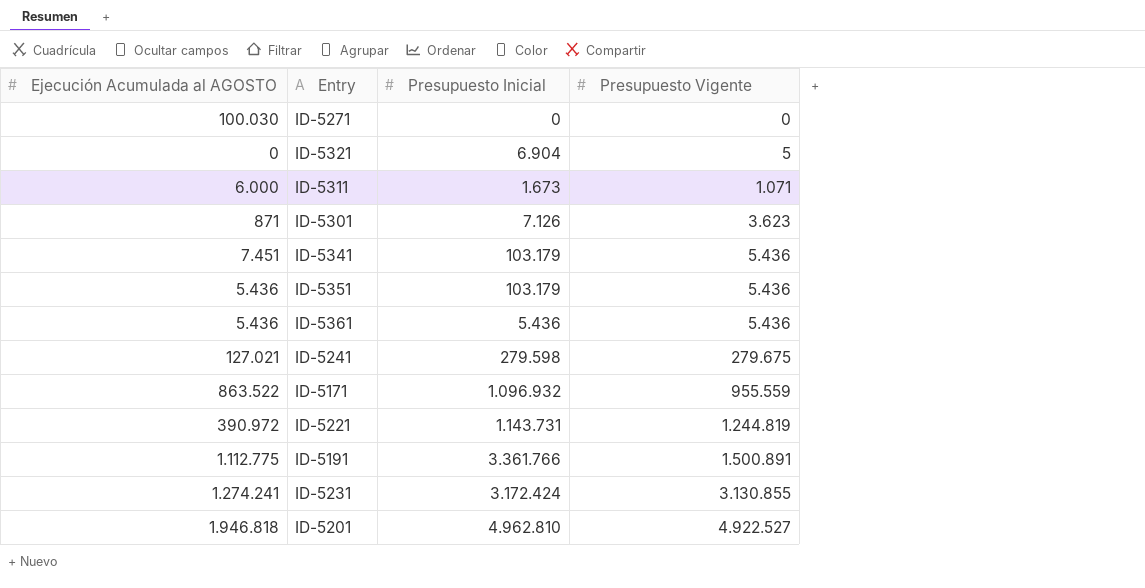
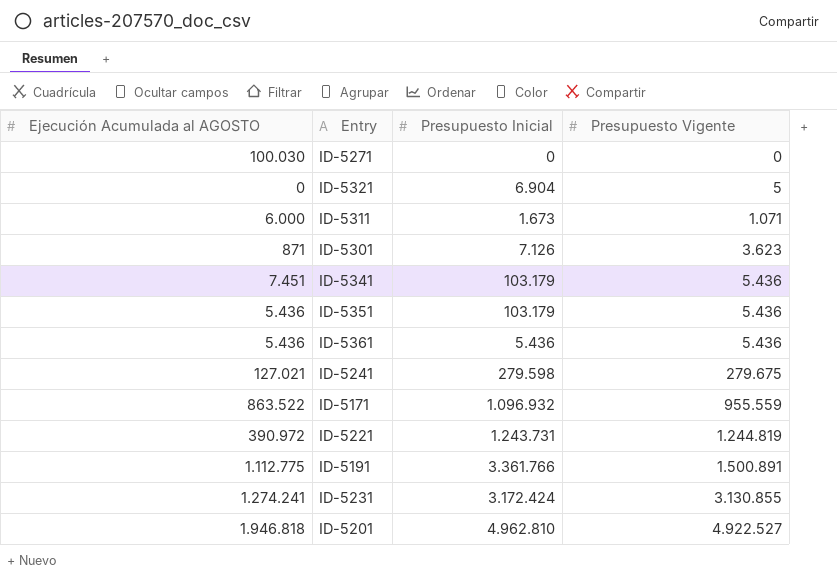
ID-5221 | Presupuesto Inicial: 1.143.731 -> 1.243.731

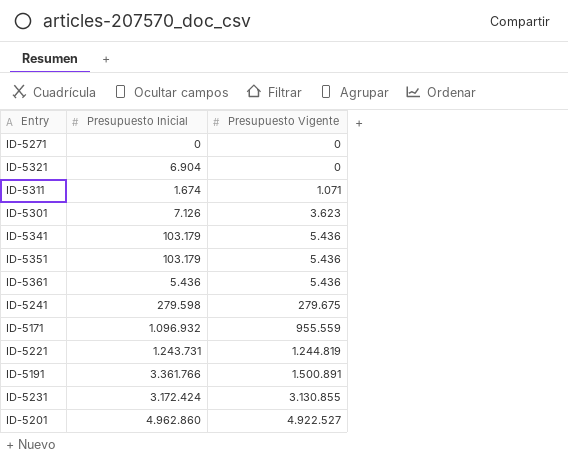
column Ejecución Acumulada al AGOSTO | position: 1 -> none
ID-5321 | Presupuesto Vigente: 5 -> 0
ID-5311 | Presupuesto Inicial: 1.673 -> 1.674
ID-5201 | Presupuesto Inicial: 4.962.810 -> 4.962.860

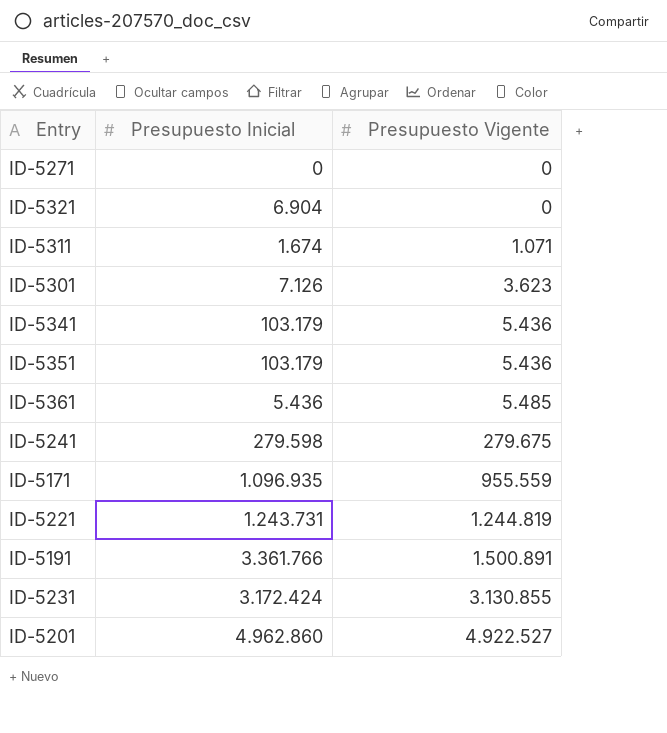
ID-5361 | Presupuesto Vigente: 5.436 -> 5.485
ID-5171 | Presupuesto Inicial: 1.096.932 -> 1.096.935

